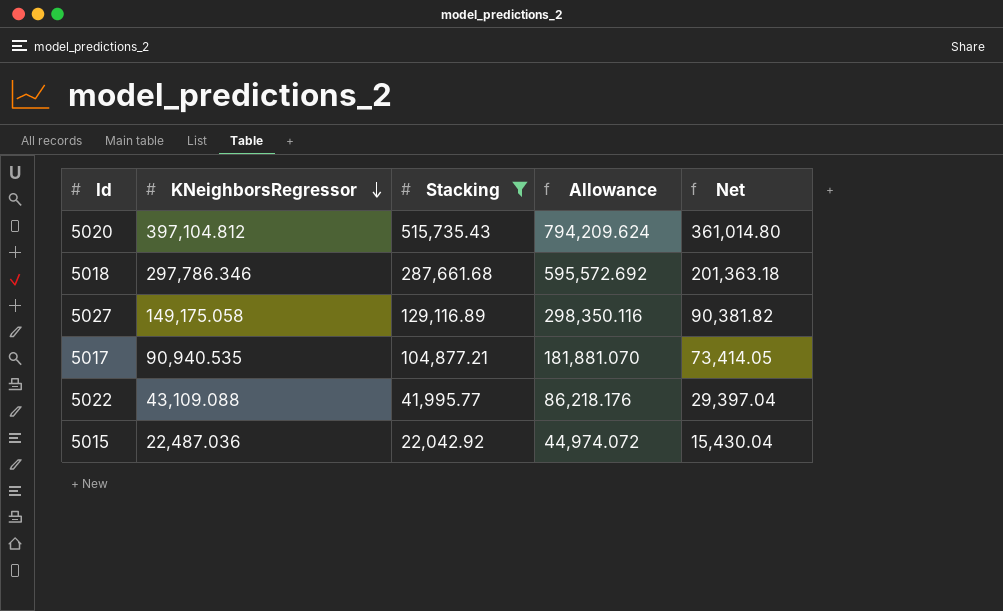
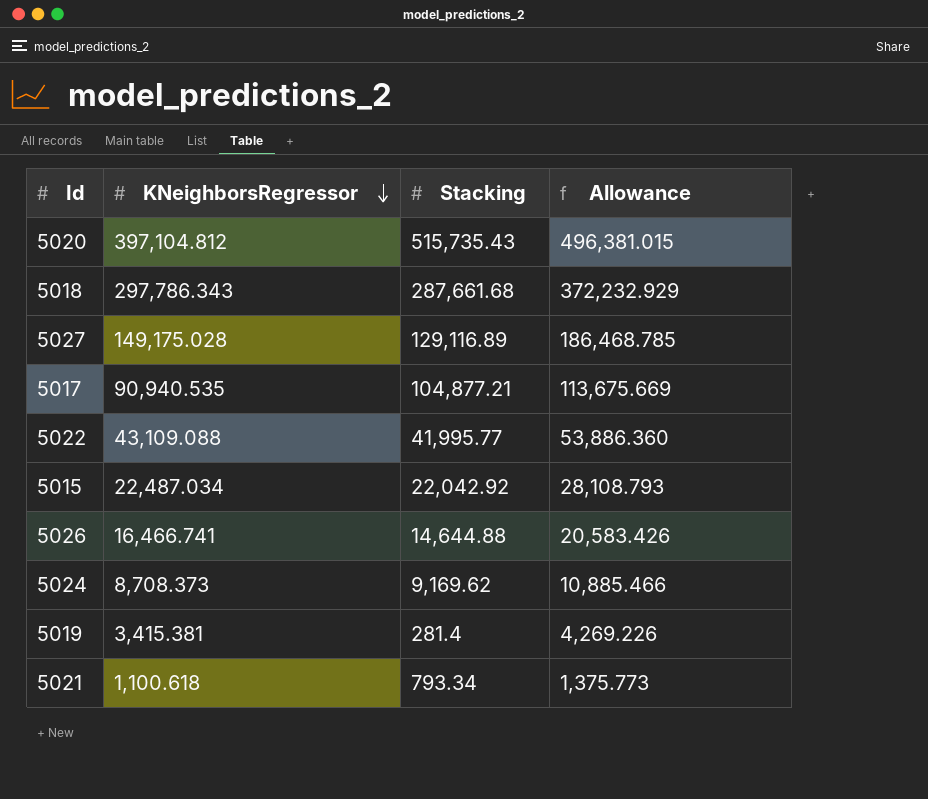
filter: Stacking >= 22,042.92 -> none
column Net | formula: [Stacking] * 0.7 -> none
column Allowance | formula: [KNeighborsRegressor] * 2 -> [KNeighborsRegressor] * 1.25
5018 | KNeighborsRegressor: 297,786.346 -> 297,786.343
5027 | KNeighborsRegressor: 149,175.058 -> 149,175.028
5015 | KNeighborsRegressor: 22,487.036 -> 22,487.034

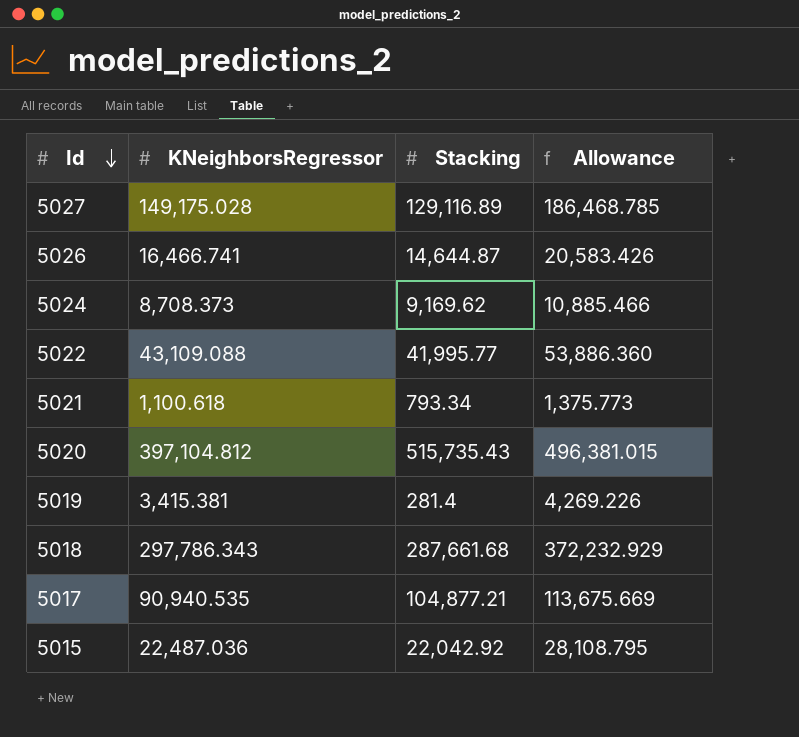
row order: KNeighborsRegressor descending -> Id descending
5026 | Stacking: 14,644.88 -> 14,644.87
5015 | KNeighborsRegressor: 22,487.034 -> 22,487.036
5015 | Allowance: 28,108.793 -> 28,108.795

